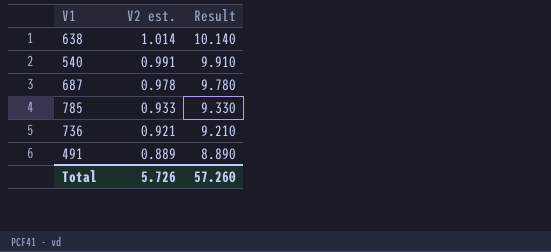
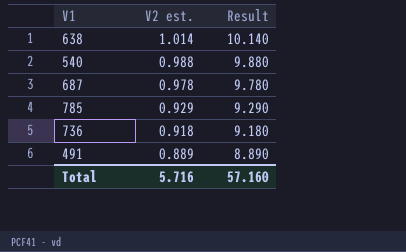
540 | V2 est.: 0.991 -> 0.988
540 | Result: 9.910 -> 9.880
785 | V2 est.: 0.933 -> 0.929
785 | Result: 9.330 -> 9.290
736 | V2 est.: 0.921 -> 0.918
736 | Result: 9.210 -> 9.180
Total | V2 est.: 5.726 -> 5.716
Total | Result: 57.260 -> 57.160

